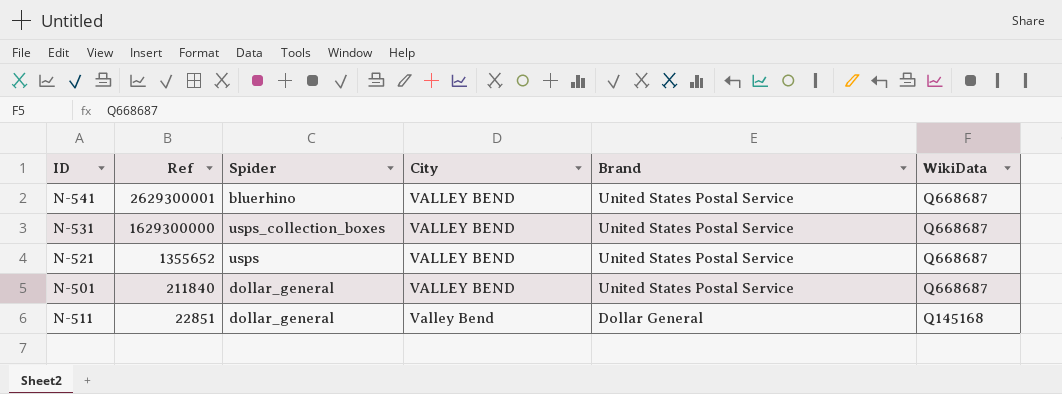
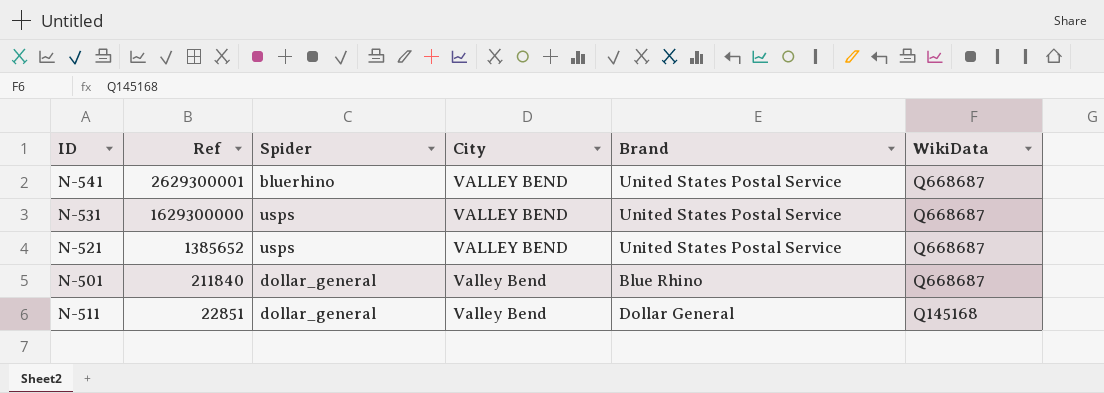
N-531 | Spider: usps_collection_boxes -> usps
N-521 | Ref: 1355652 -> 1385652
N-501 | City: VALLEY BEND -> Valley Bend
N-501 | Brand: United States Postal Service -> Blue Rhino

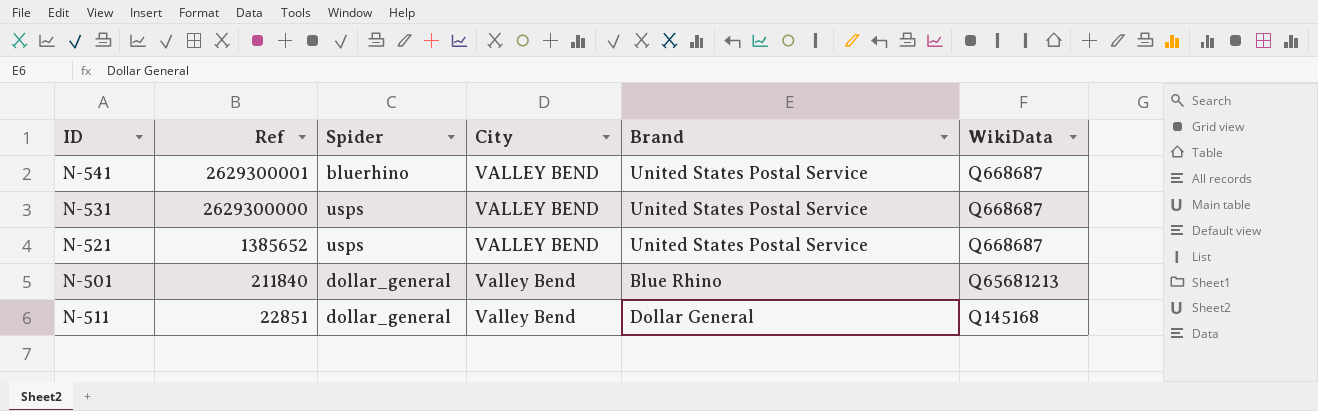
N-531 | Ref: 1629300000 -> 2629300000
N-501 | WikiData: Q668687 -> Q65681213

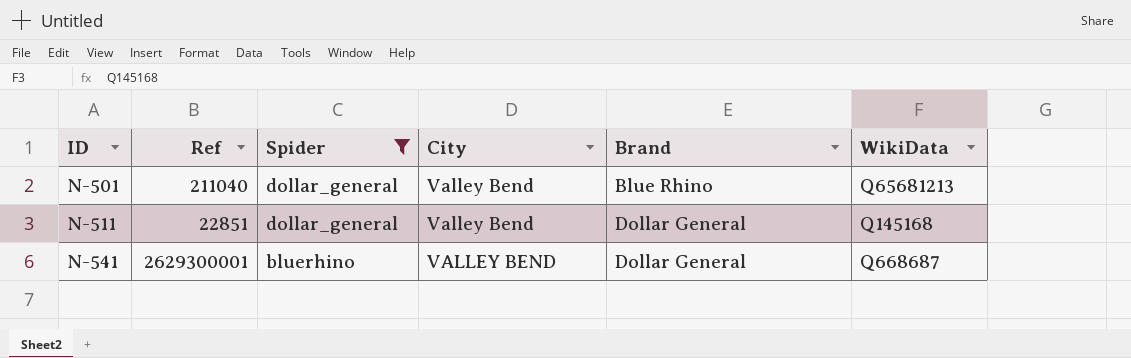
filter: none -> Spider != usps
row order: Ref descending -> ID ascending
N-501 | Ref: 211840 -> 211040
N-541 | Brand: United States Postal Service -> Dollar General

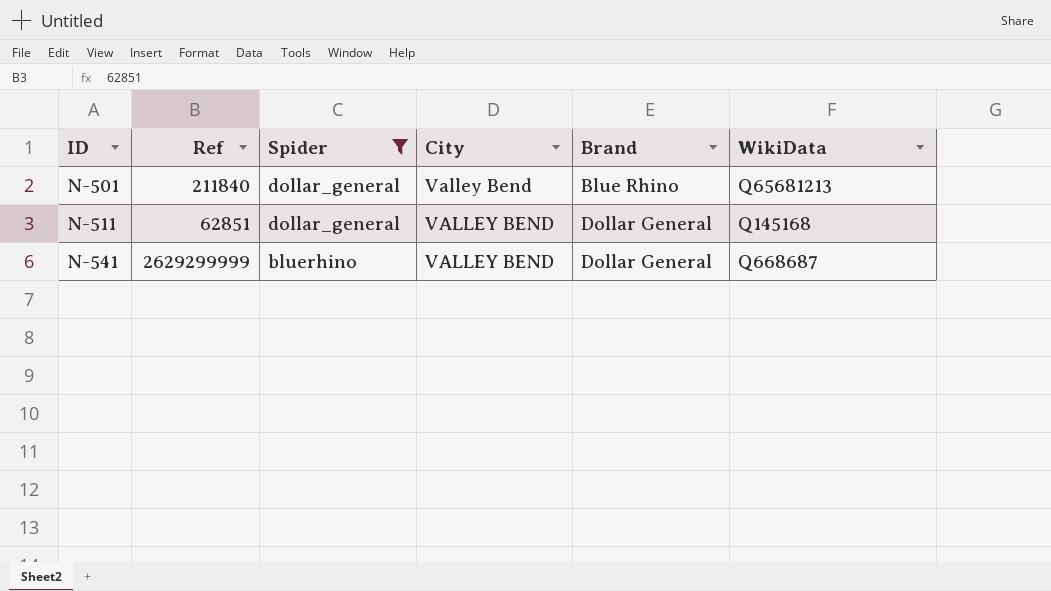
N-501 | Ref: 211040 -> 211840
N-511 | Ref: 22851 -> 62851
N-511 | City: Valley Bend -> VALLEY BEND
N-541 | Ref: 2629300001 -> 2629299999

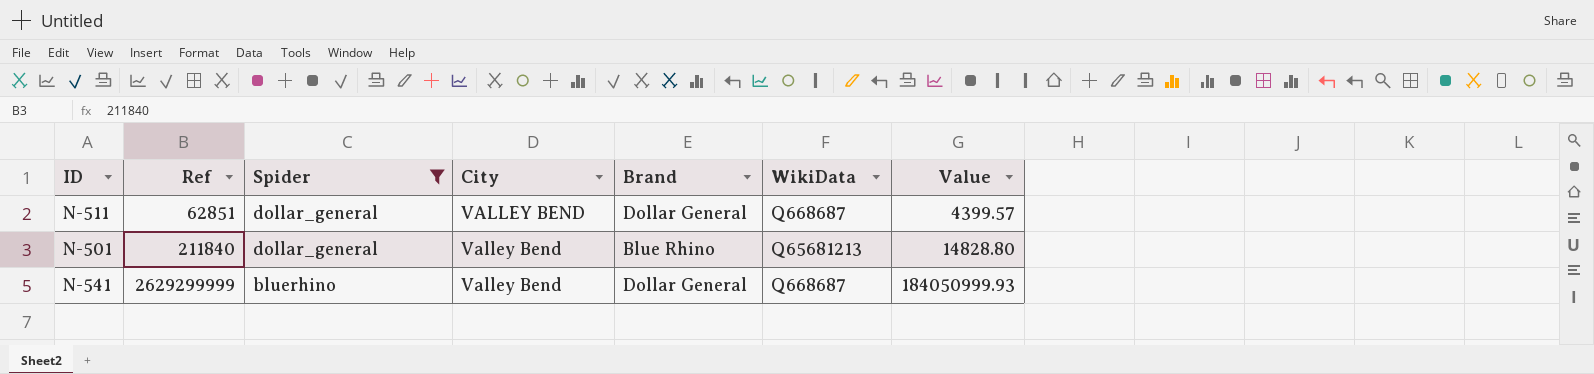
row order: ID ascending -> Ref ascending
column Value | formula: none -> [Ref] * 0.07
N-511 | WikiData: Q145168 -> Q668687
N-541 | City: VALLEY BEND -> Valley Bend

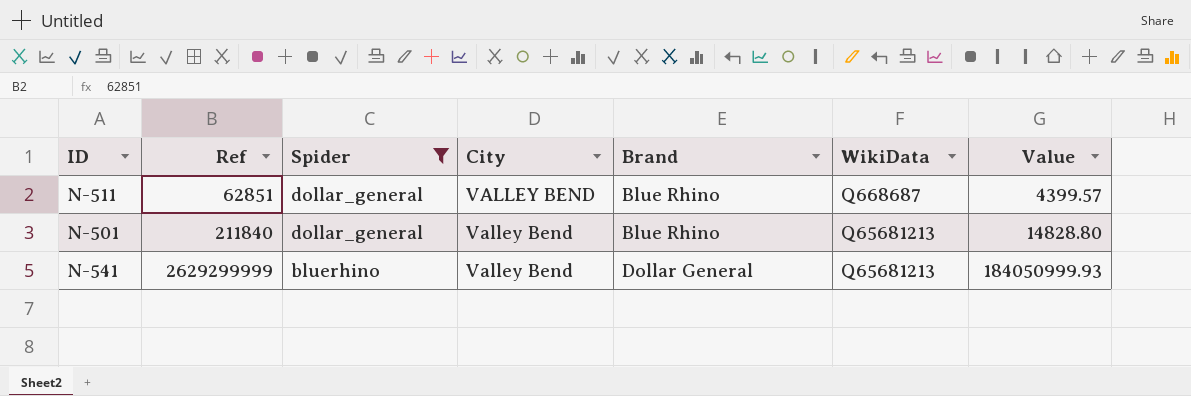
N-511 | Brand: Dollar General -> Blue Rhino
N-541 | WikiData: Q668687 -> Q65681213

